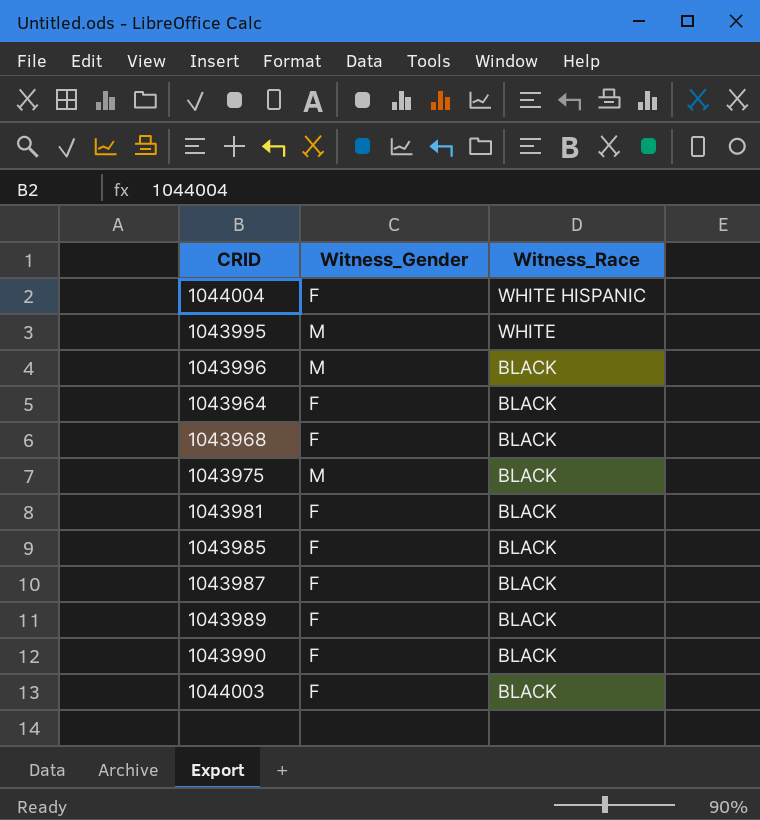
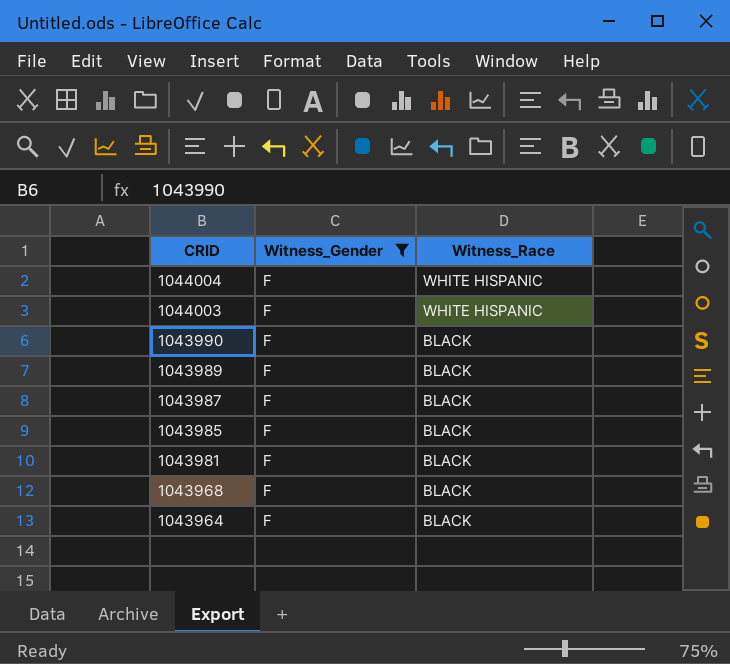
filter: none -> Witness_Gender = F
row order: Witness_Race descending -> CRID descending
1044003 | Witness_Race: BLACK -> WHITE HISPANIC

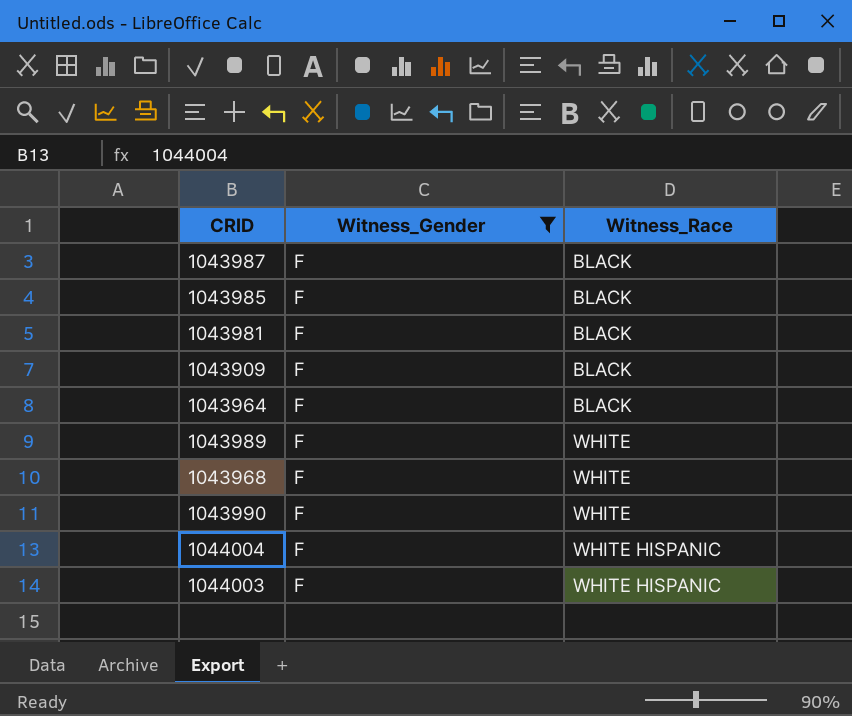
row order: CRID descending -> Witness_Race ascending
row 1043909: none -> F | BLACK
1043989 | Witness_Race: BLACK -> WHITE
1043968 | Witness_Race: BLACK -> WHITE
1043990 | Witness_Race: BLACK -> WHITE

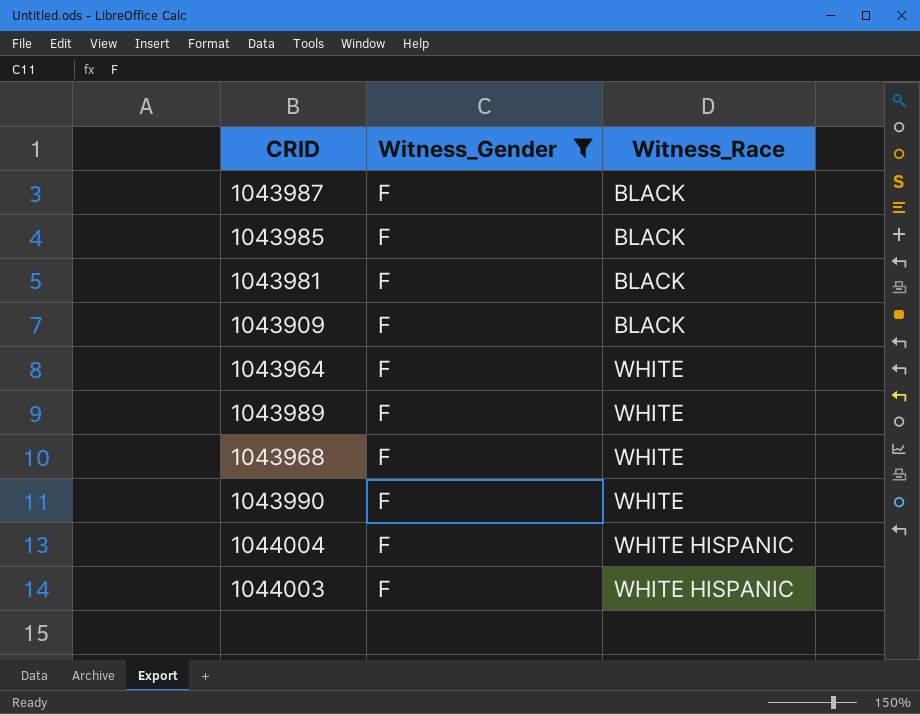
1043964 | Witness_Race: BLACK -> WHITE

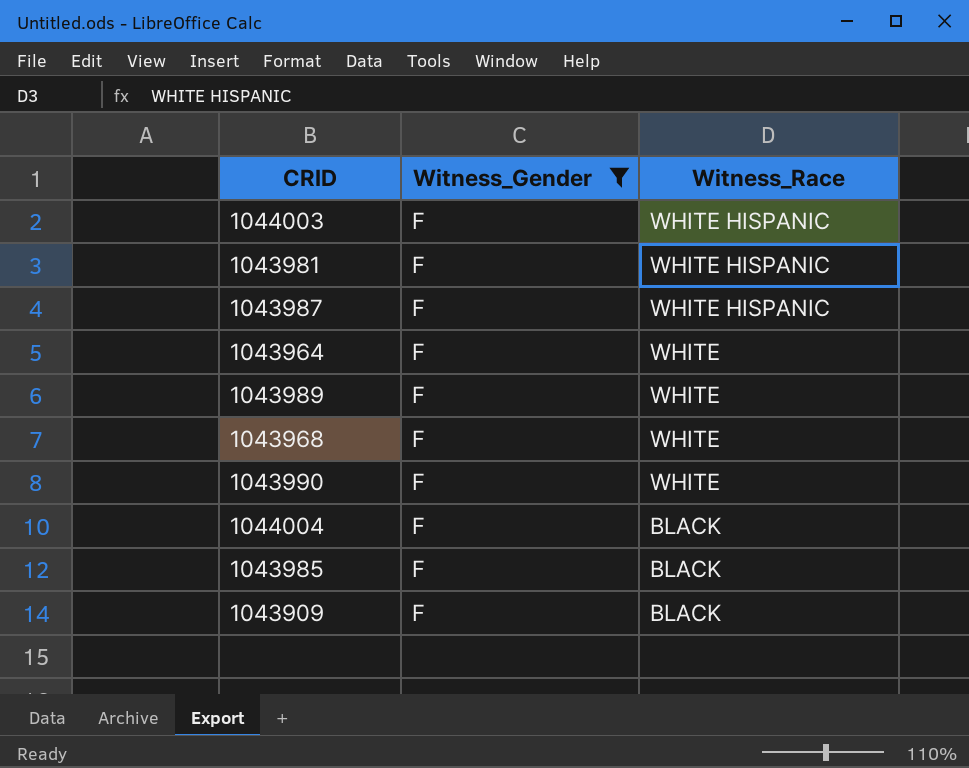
row order: Witness_Race ascending -> Witness_Race descending
1043981 | Witness_Race: BLACK -> WHITE HISPANIC
1043987 | Witness_Race: BLACK -> WHITE HISPANIC
1044004 | Witness_Race: WHITE HISPANIC -> BLACK

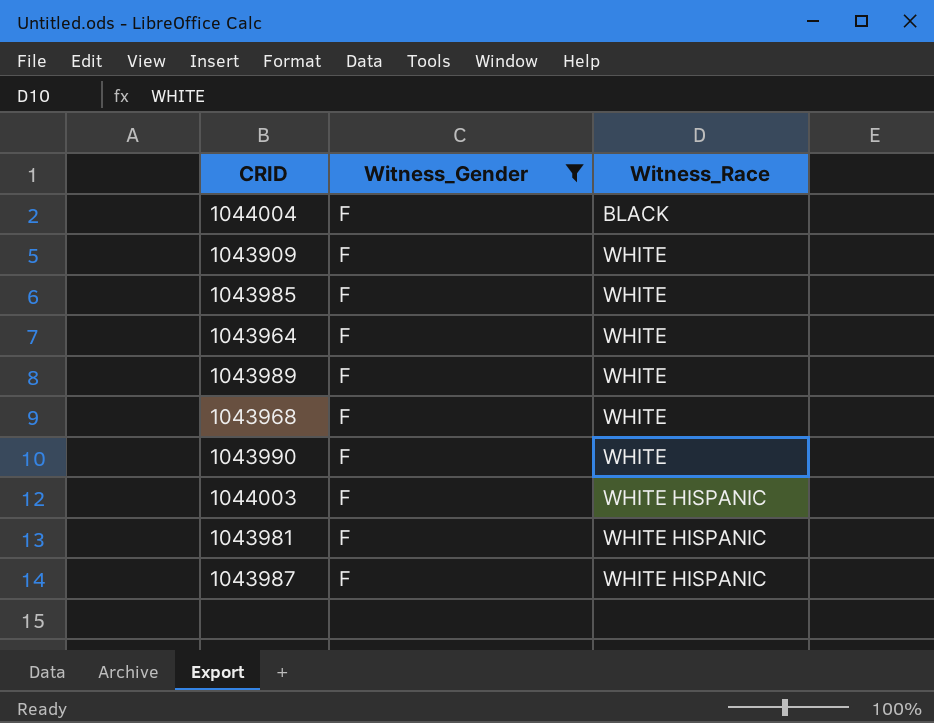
row order: Witness_Race descending -> Witness_Race ascending
1043909 | Witness_Race: BLACK -> WHITE
1043985 | Witness_Race: BLACK -> WHITE

